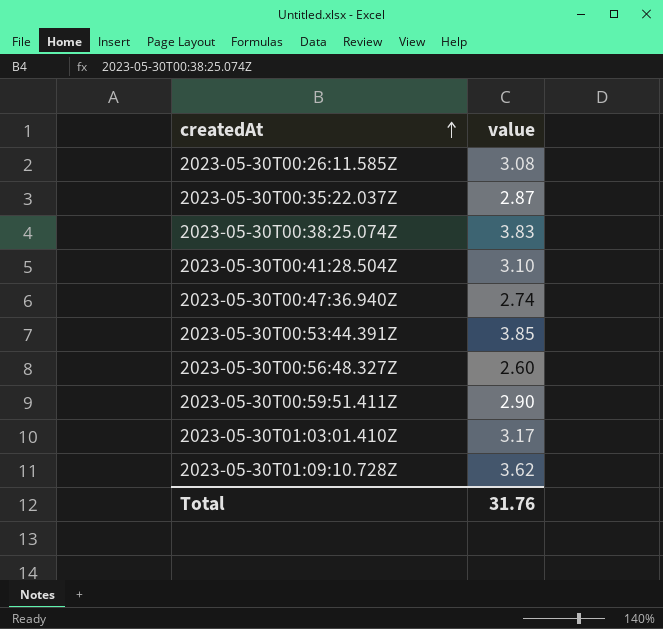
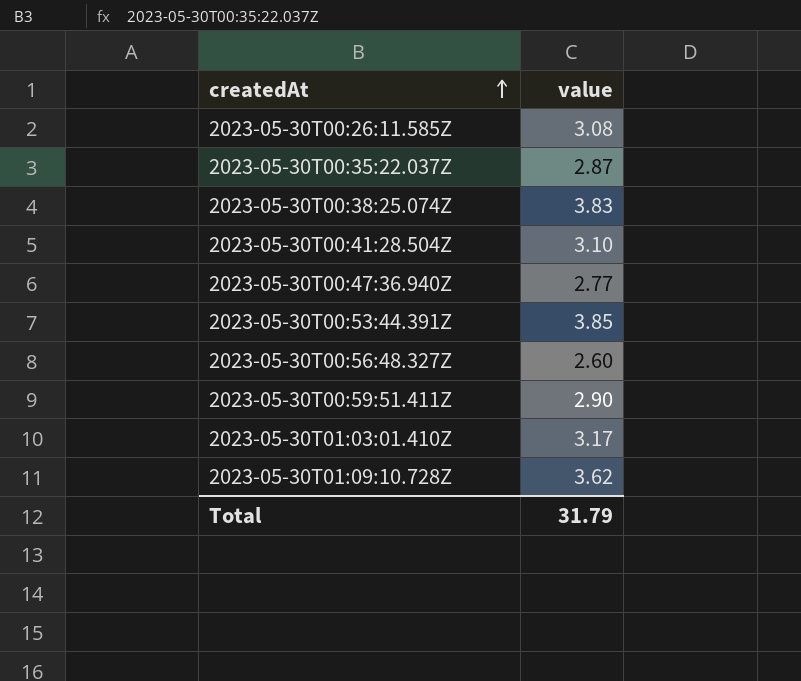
2023-05-30T00:47:36.940Z | value: 2.74 -> 2.77
Total | value: 31.76 -> 31.79

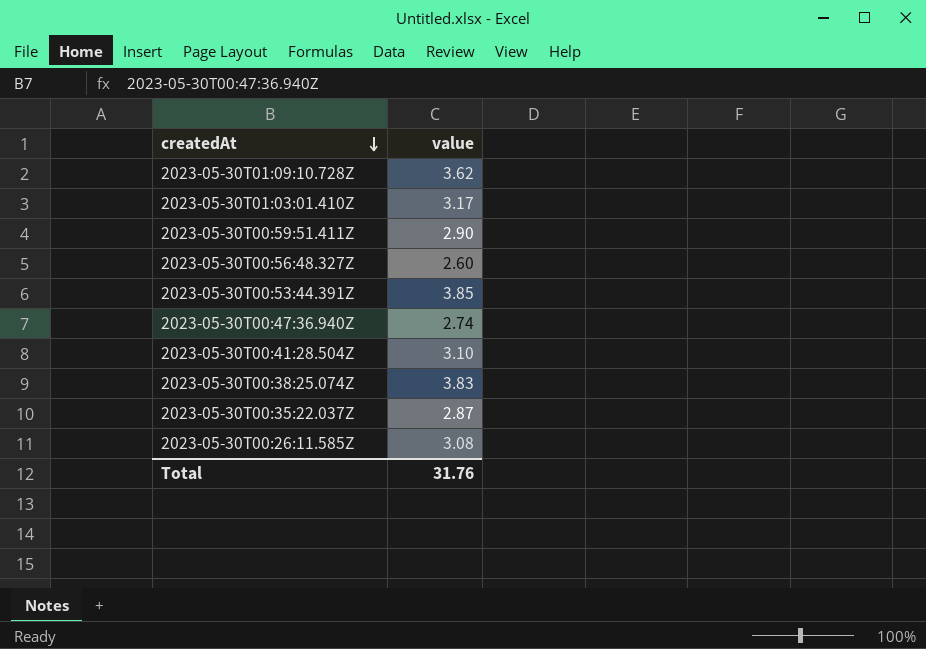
row order: createdAt ascending -> createdAt descending
2023-05-30T00:47:36.940Z | value: 2.77 -> 2.74
Total | value: 31.79 -> 31.76

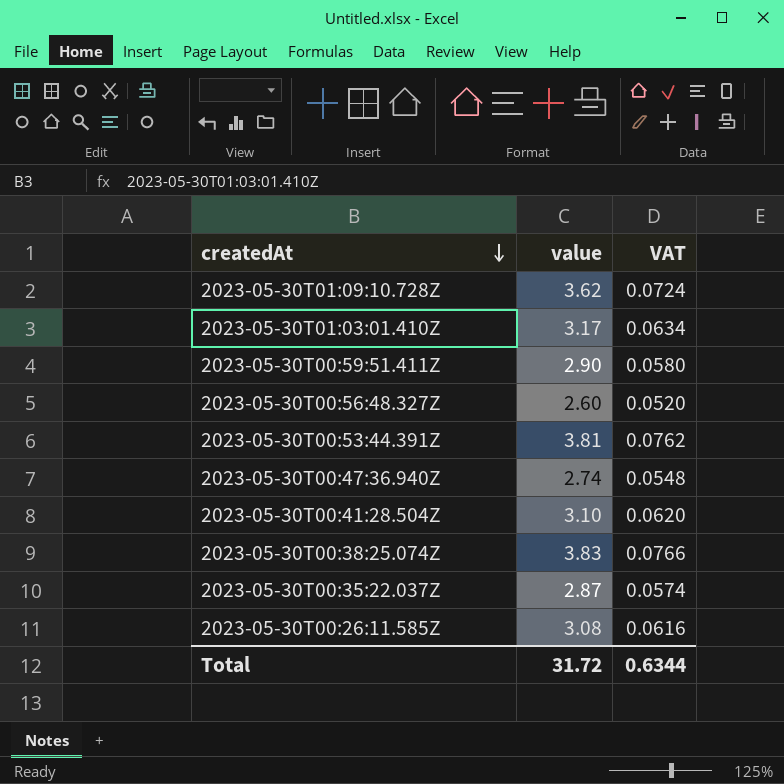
column VAT | formula: none -> [value] * 0.02
2023-05-30T00:53:44.391Z | value: 3.85 -> 3.81
Total | value: 31.76 -> 31.72

